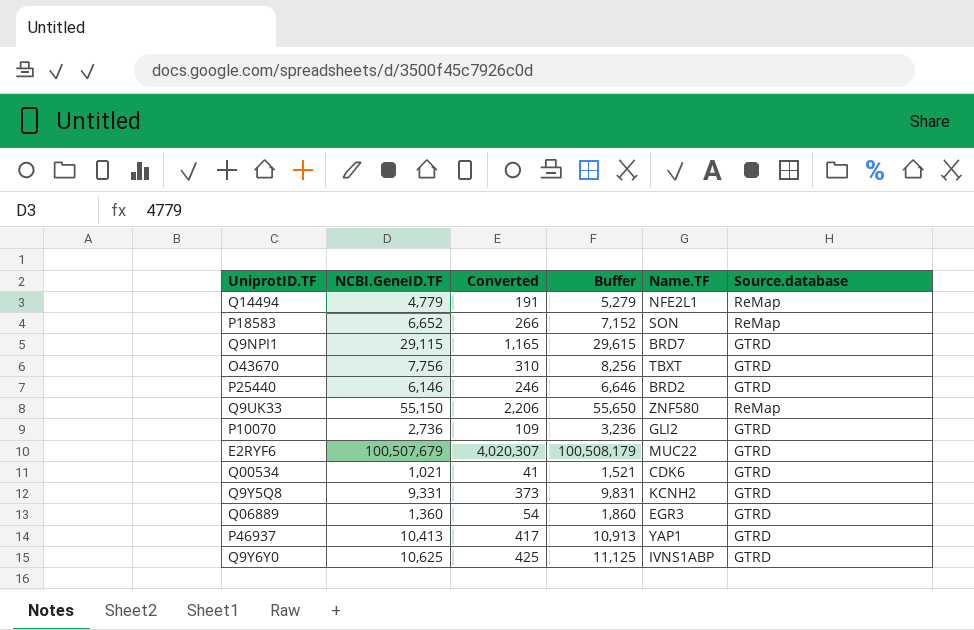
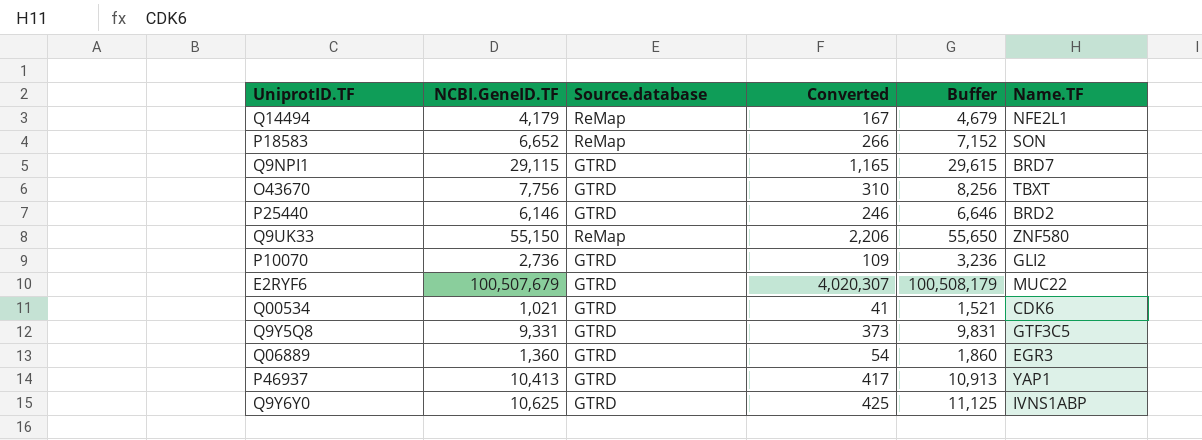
column Source.database | position: 6 -> 3
Q14494 | NCBI.GeneID.TF: 4,779 -> 4,179
Q14494 | Converted: 191 -> 167
Q14494 | Buffer: 5,279 -> 4,679
Q9Y5Q8 | Name.TF: KCNH2 -> GTF3C5

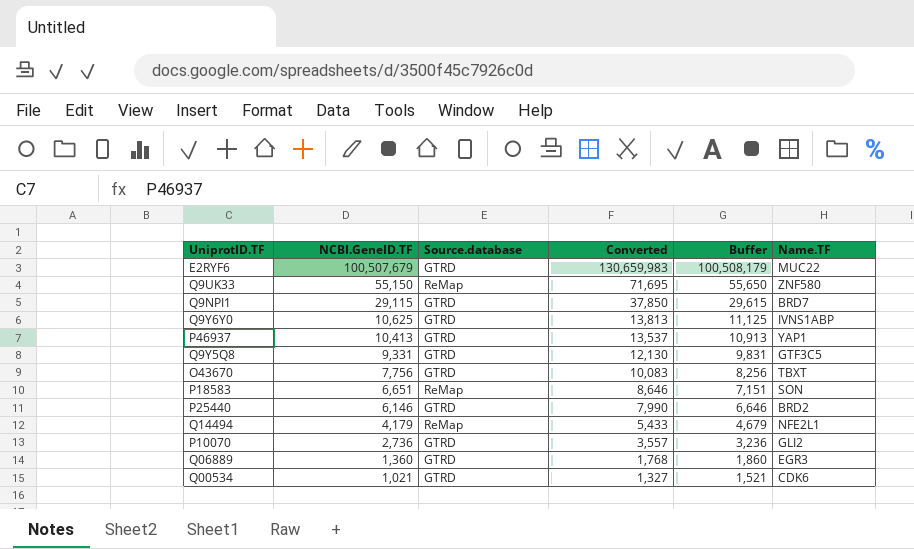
row order: none -> NCBI.GeneID.TF descending
column Converted | formula: [NCBI.GeneID.TF] * 0.04 -> [NCBI.GeneID.TF] * 1.3
P18583 | NCBI.GeneID.TF: 6,652 -> 6,651
P18583 | Buffer: 7,152 -> 7,151

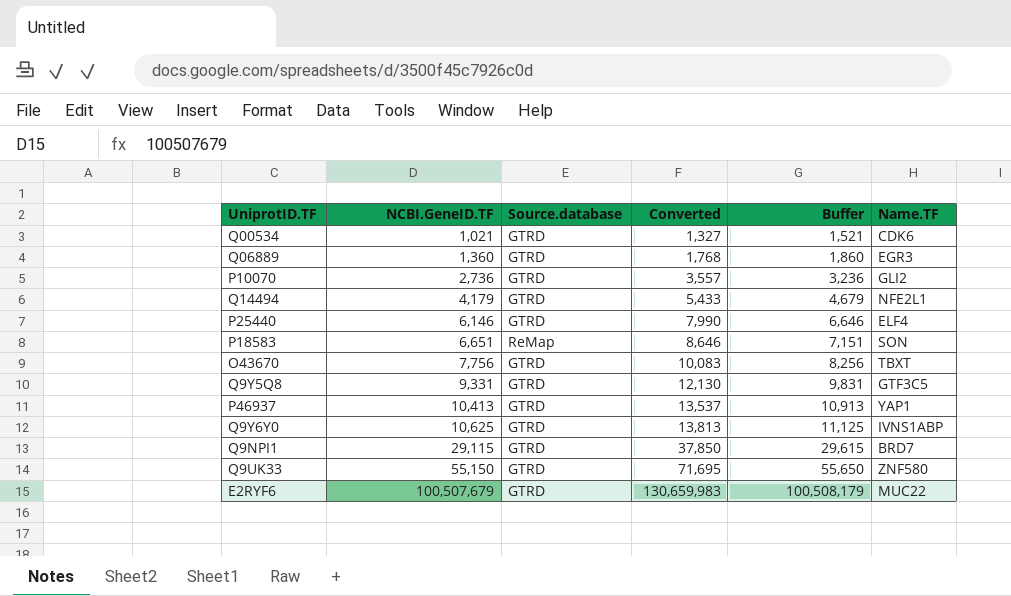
row order: NCBI.GeneID.TF descending -> NCBI.GeneID.TF ascending
Q14494 | Source.database: ReMap -> GTRD
P25440 | Name.TF: BRD2 -> ELF4
Q9UK33 | Source.database: ReMap -> GTRD

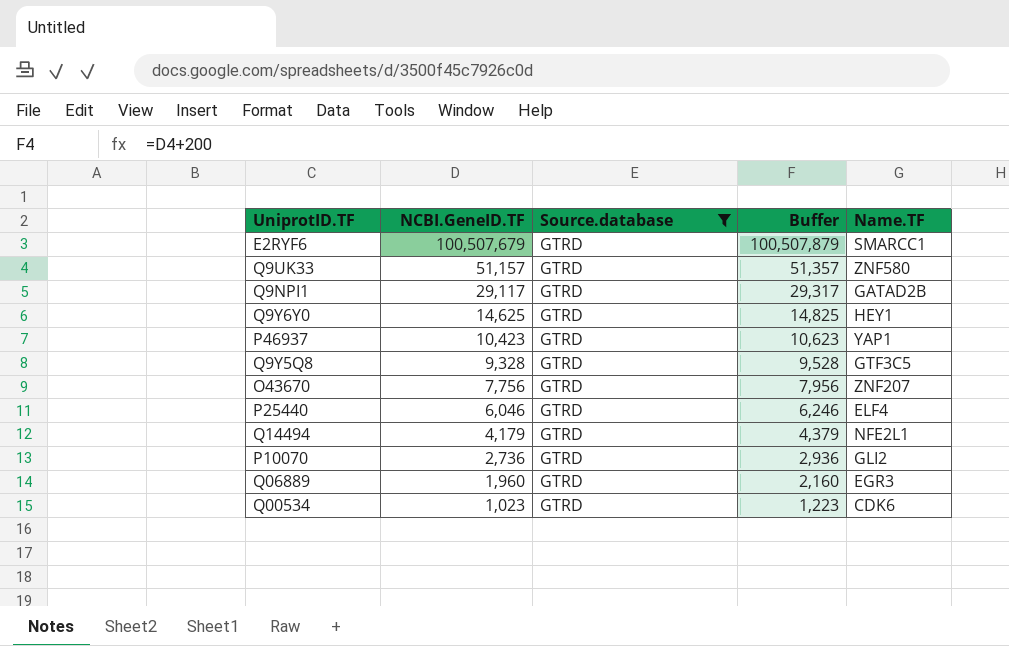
filter: none -> Source.database = GTRD
row order: NCBI.GeneID.TF ascending -> NCBI.GeneID.TF descending
column Converted | formula: [NCBI.GeneID.TF] * 1.3 -> none
column Buffer | formula: [NCBI.GeneID.TF] + 500 -> [NCBI.GeneID.TF] + 200
E2RYF6 | Name.TF: MUC22 -> SMARCC1
Q9UK33 | NCBI.GeneID.TF: 55,150 -> 51,157
Q9NPI1 | NCBI.GeneID.TF: 29,115 -> 29,117
Q9NPI1 | Name.TF: BRD7 -> GATAD2B
Q9Y6Y0 | NCBI.GeneID.TF: 10,625 -> 14,625
Q9Y6Y0 | Name.TF: IVNS1ABP -> HEY1
P46937 | NCBI.GeneID.TF: 10,413 -> 10,423
Q9Y5Q8 | NCBI.GeneID.TF: 9,331 -> 9,328
O43670 | Name.TF: TBXT -> ZNF207
P25440 | NCBI.GeneID.TF: 6,146 -> 6,046
Q06889 | NCBI.GeneID.TF: 1,360 -> 1,960
Q00534 | NCBI.GeneID.TF: 1,021 -> 1,023

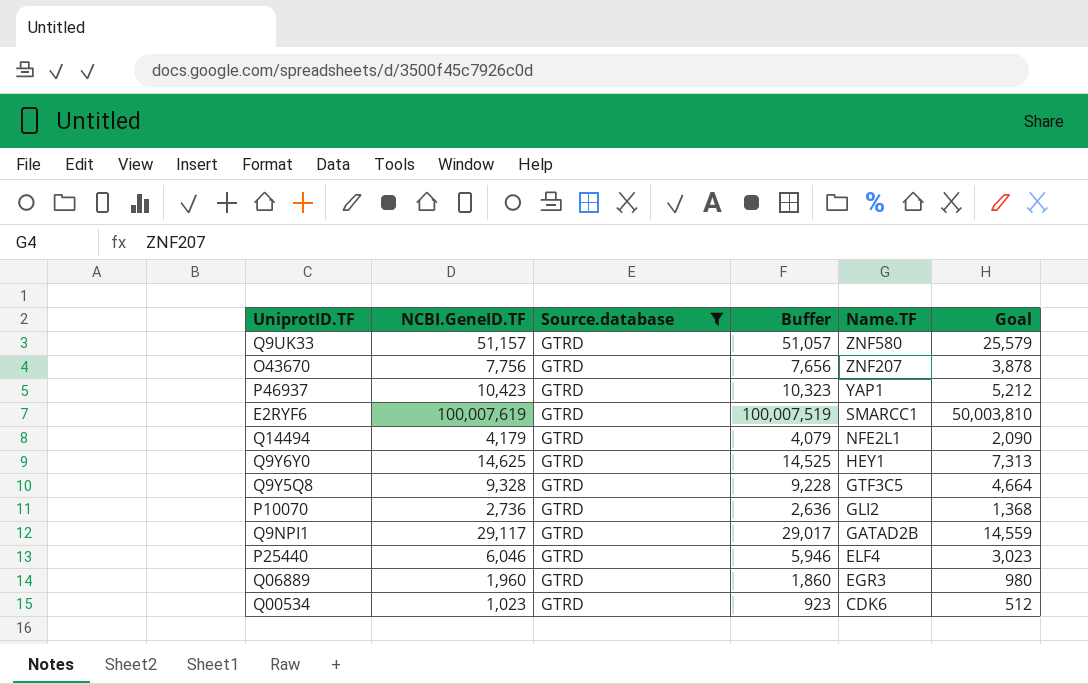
row order: NCBI.GeneID.TF descending -> Name.TF descending
column Buffer | formula: [NCBI.GeneID.TF] + 200 -> [NCBI.GeneID.TF] - 100
column Goal | formula: none -> [NCBI.GeneID.TF] * 0.5
E2RYF6 | NCBI.GeneID.TF: 100,507,679 -> 100,007,619

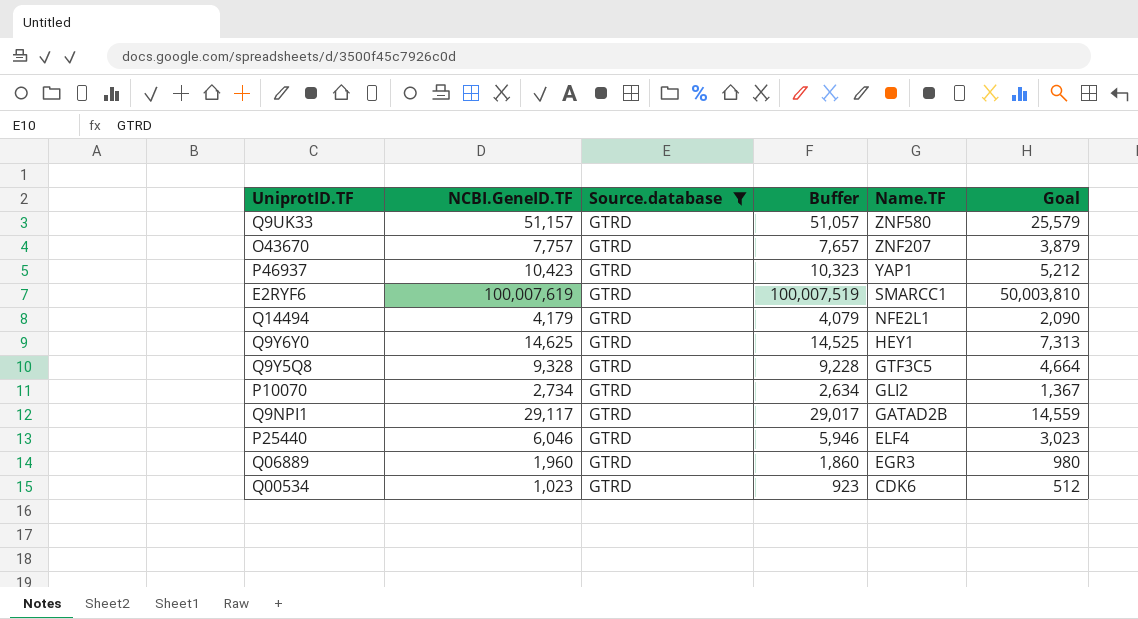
O43670 | NCBI.GeneID.TF: 7,756 -> 7,757
O43670 | Buffer: 7,656 -> 7,657
O43670 | Goal: 3,878 -> 3,879
P10070 | NCBI.GeneID.TF: 2,736 -> 2,734
P10070 | Buffer: 2,636 -> 2,634
P10070 | Goal: 1,368 -> 1,367

